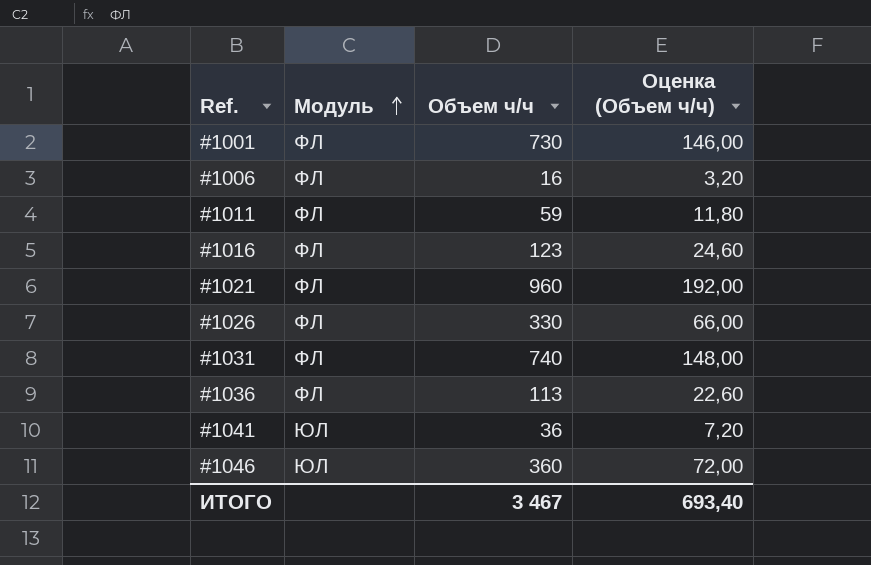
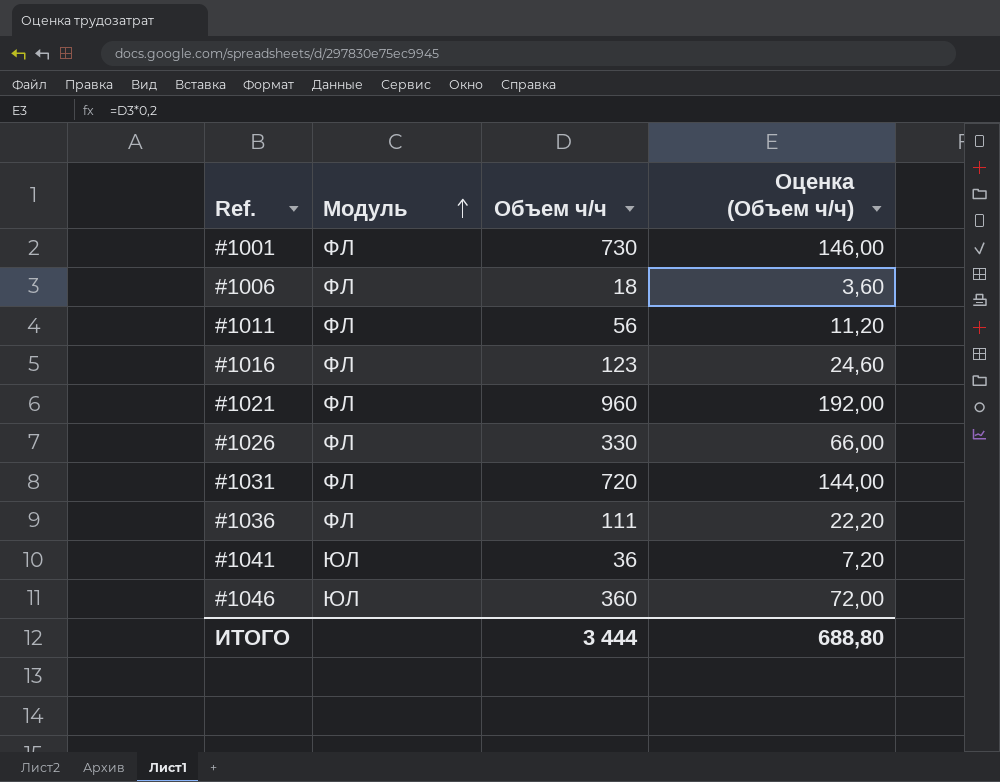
#1006 | Объем ч/ч: 16 -> 18
#1006 | Оценка (Объем ч/ч): 3,20 -> 3,60
#1011 | Объем ч/ч: 59 -> 56
#1011 | Оценка (Объем ч/ч): 11,80 -> 11,20
#1031 | Объем ч/ч: 740 -> 720
#1031 | Оценка (Объем ч/ч): 148,00 -> 144,00
#1036 | Объем ч/ч: 113 -> 111
#1036 | Оценка (Объем ч/ч): 22,60 -> 22,20
ИТОГО | Объем ч/ч: 3 467 -> 3 444
ИТОГО | Оценка (Объем ч/ч): 693,40 -> 688,80

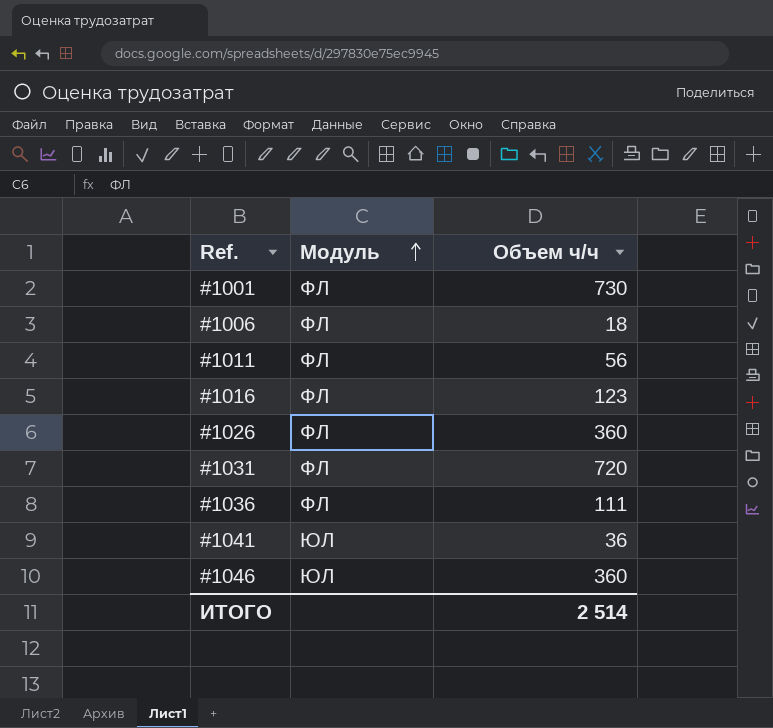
column Оценка (Объем ч/ч) | formula: [Объем ч/ч] * 0,2 -> none
row #1021: ФЛ | 960 | 192,00 -> none
#1026 | Объем ч/ч: 330 -> 360
ИТОГО | Объем ч/ч: 3 444 -> 2 514

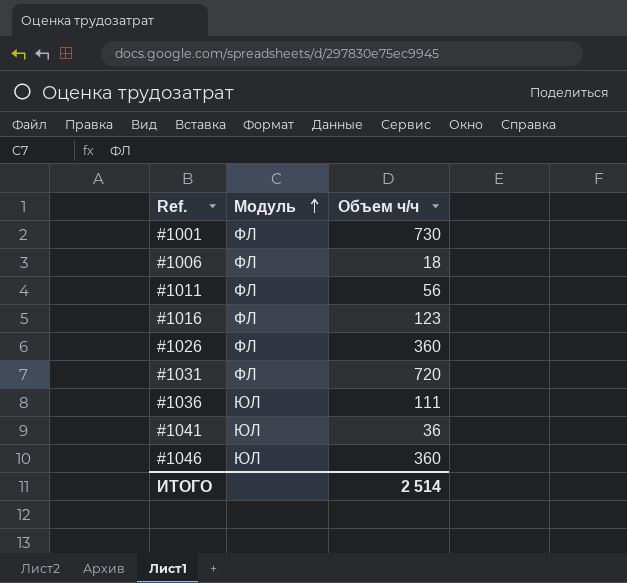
#1036 | Модуль: ФЛ -> ЮЛ

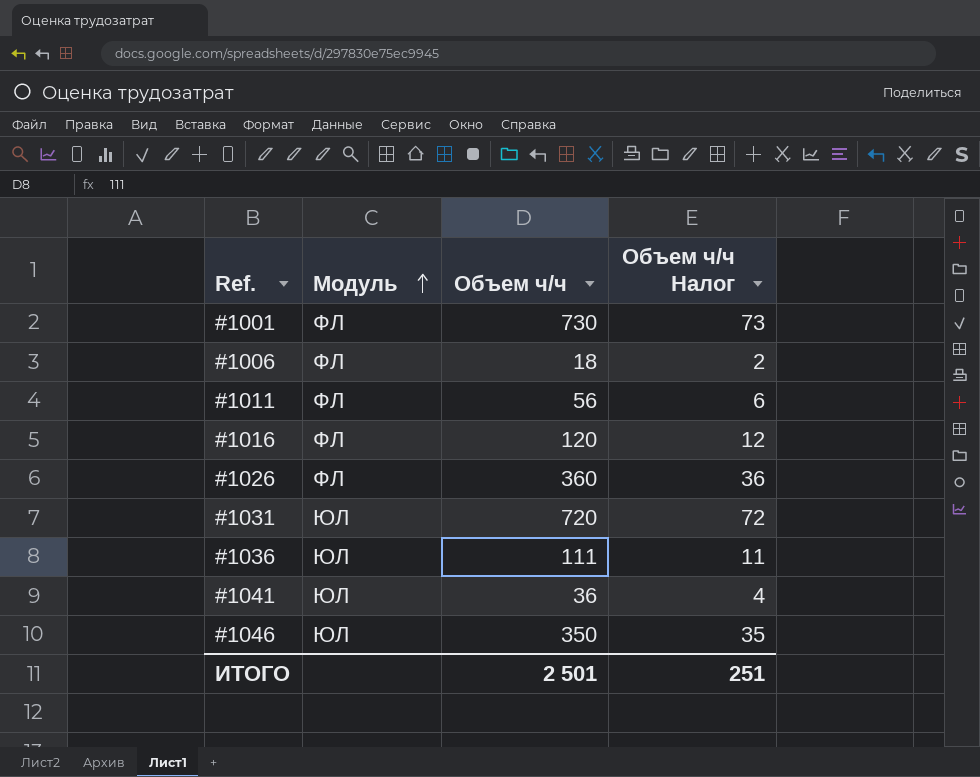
column Объем ч/ч Налог | formula: none -> [Объем ч/ч] * 0,1
#1016 | Объем ч/ч: 123 -> 120
#1031 | Модуль: ФЛ -> ЮЛ
#1046 | Объем ч/ч: 360 -> 350
ИТОГО | Объем ч/ч: 2 514 -> 2 501

